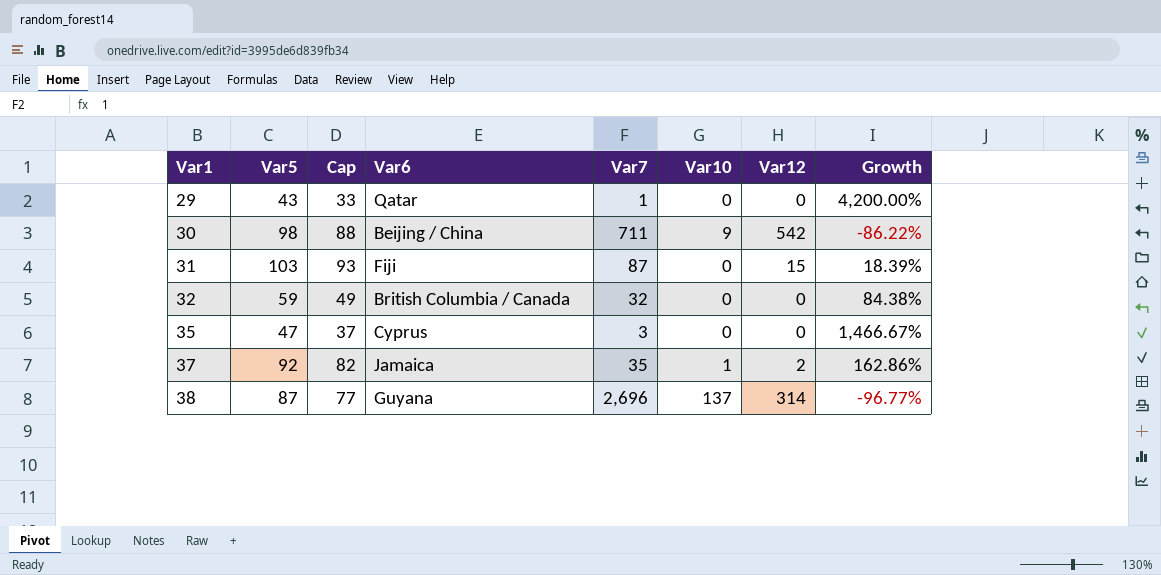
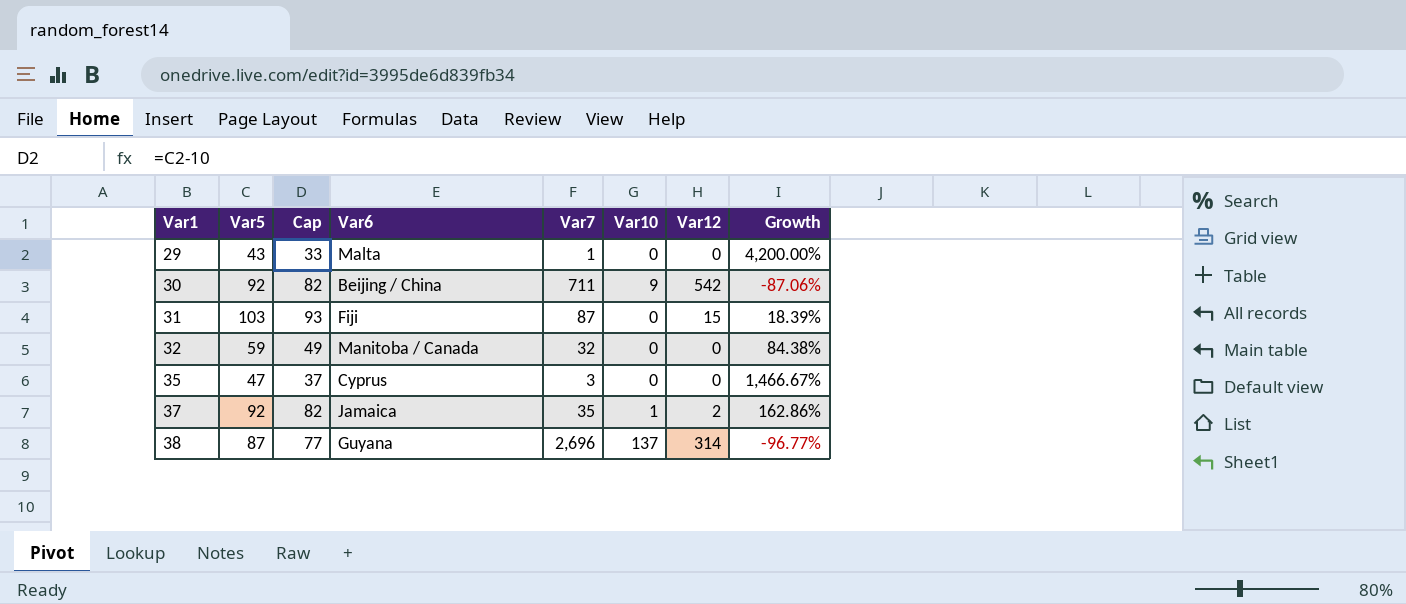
29 | Var6: Qatar -> Malta
30 | Var5: 98 -> 92
30 | Cap: 88 -> 82
30 | Growth: -86.22% -> -87.06%
32 | Var6: British Columbia / Canada -> Manitoba / Canada

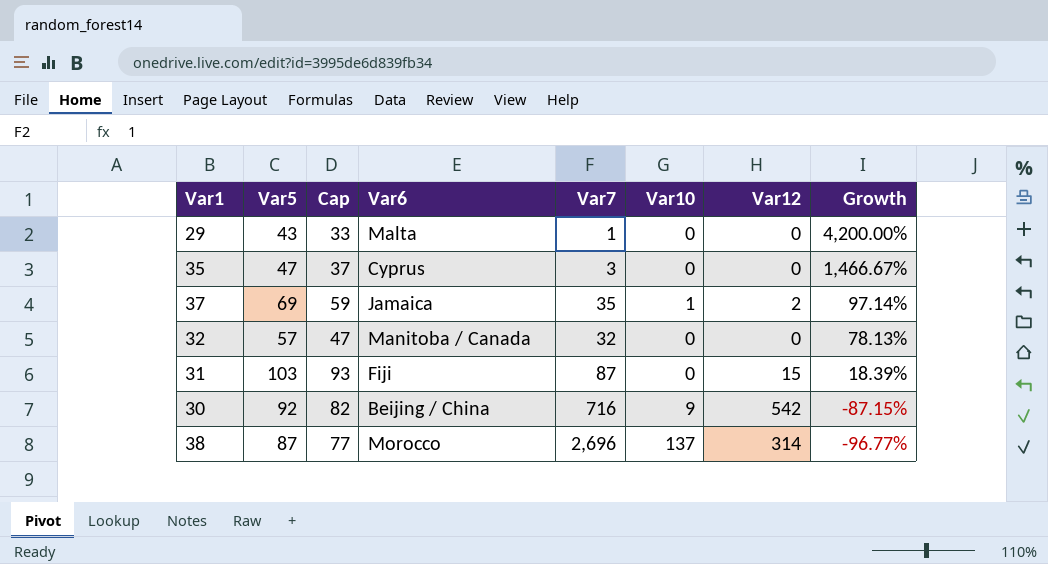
row order: Var1 ascending -> Growth descending
37 | Var5: 92 -> 69
37 | Cap: 82 -> 59
37 | Growth: 162.86% -> 97.14%
32 | Var5: 59 -> 57
32 | Cap: 49 -> 47
32 | Growth: 84.38% -> 78.13%
30 | Var7: 711 -> 716
30 | Growth: -87.06% -> -87.15%
38 | Var6: Guyana -> Morocco

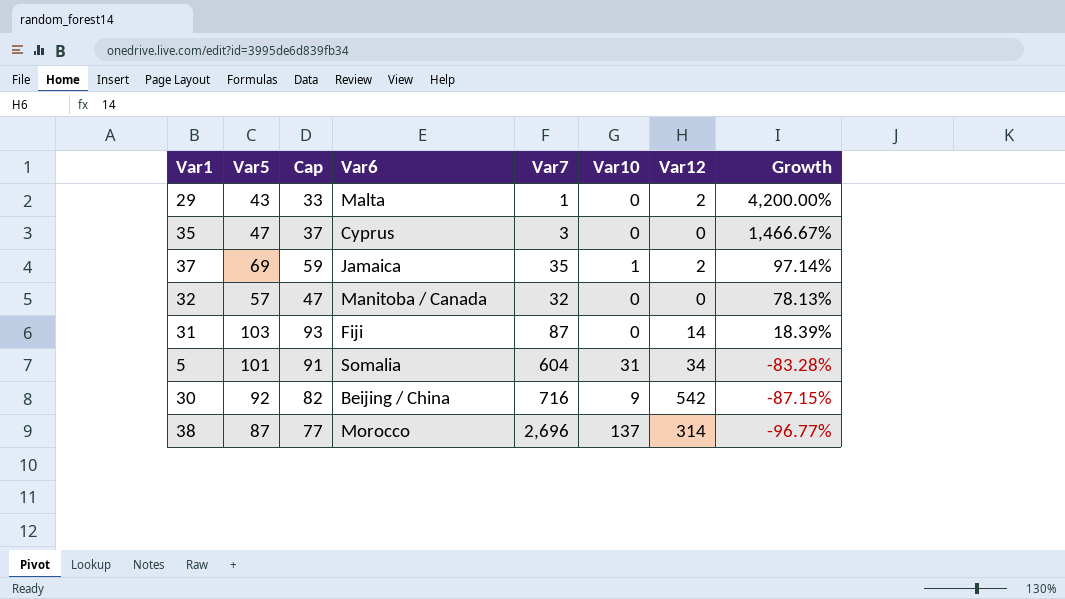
29 | Var12: 0 -> 2
31 | Var12: 15 -> 14
row 5: none -> 101 | 91 | Somalia | 604 | 31 | 34 | -83.28%

